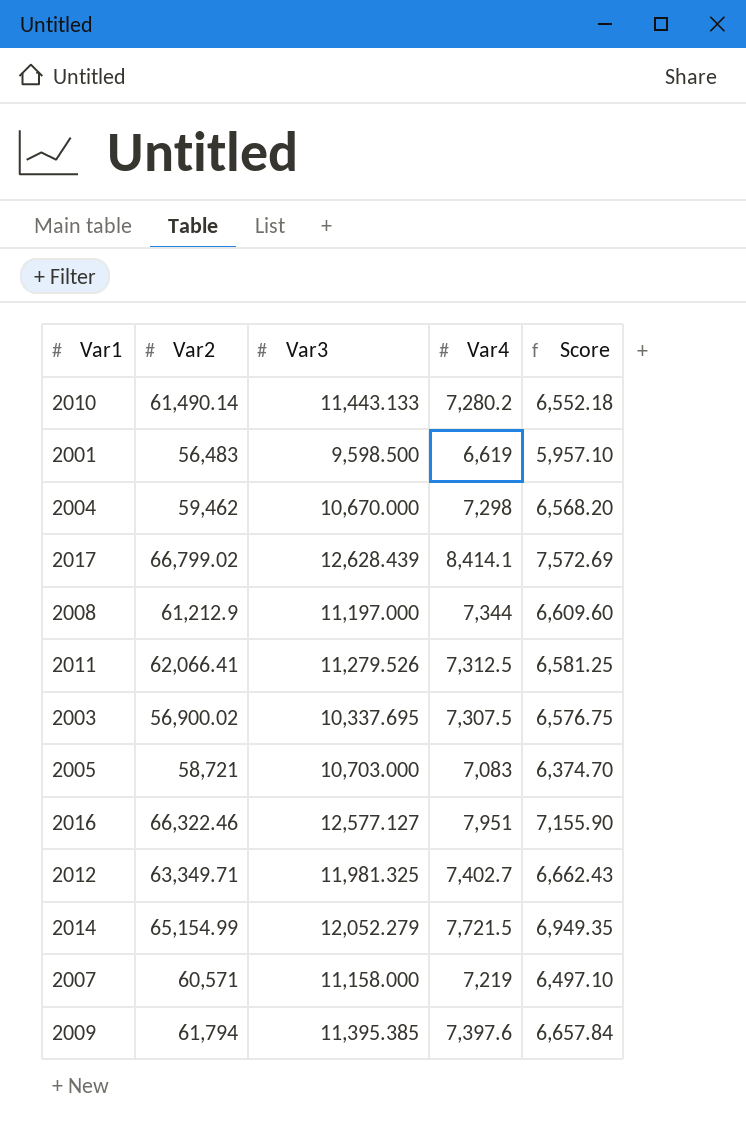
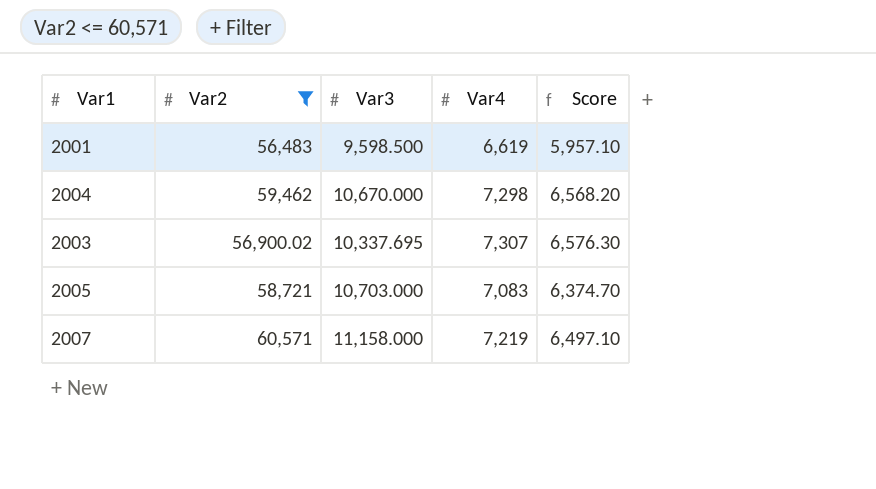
filter: none -> Var2 <= 60,571
2003 | Var4: 7,307.5 -> 7,307
2003 | Score: 6,576.75 -> 6,576.30

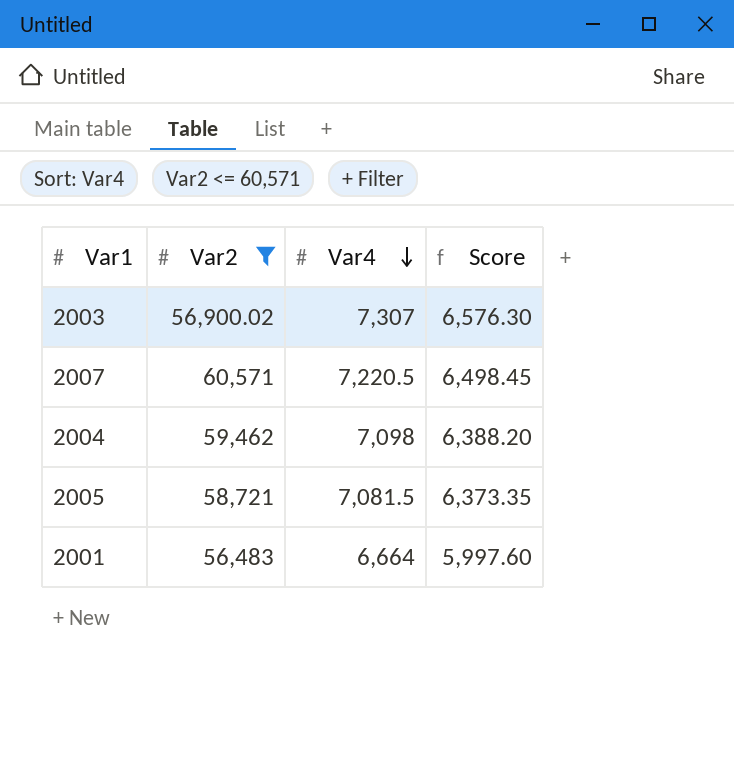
row order: none -> Var4 descending
column Var3 | position: 3 -> none
2007 | Var4: 7,219 -> 7,220.5
2007 | Score: 6,497.10 -> 6,498.45
2004 | Var4: 7,298 -> 7,098
2004 | Score: 6,568.20 -> 6,388.20
2005 | Var4: 7,083 -> 7,081.5
2005 | Score: 6,374.70 -> 6,373.35
2001 | Var4: 6,619 -> 6,664
2001 | Score: 5,957.10 -> 5,997.60

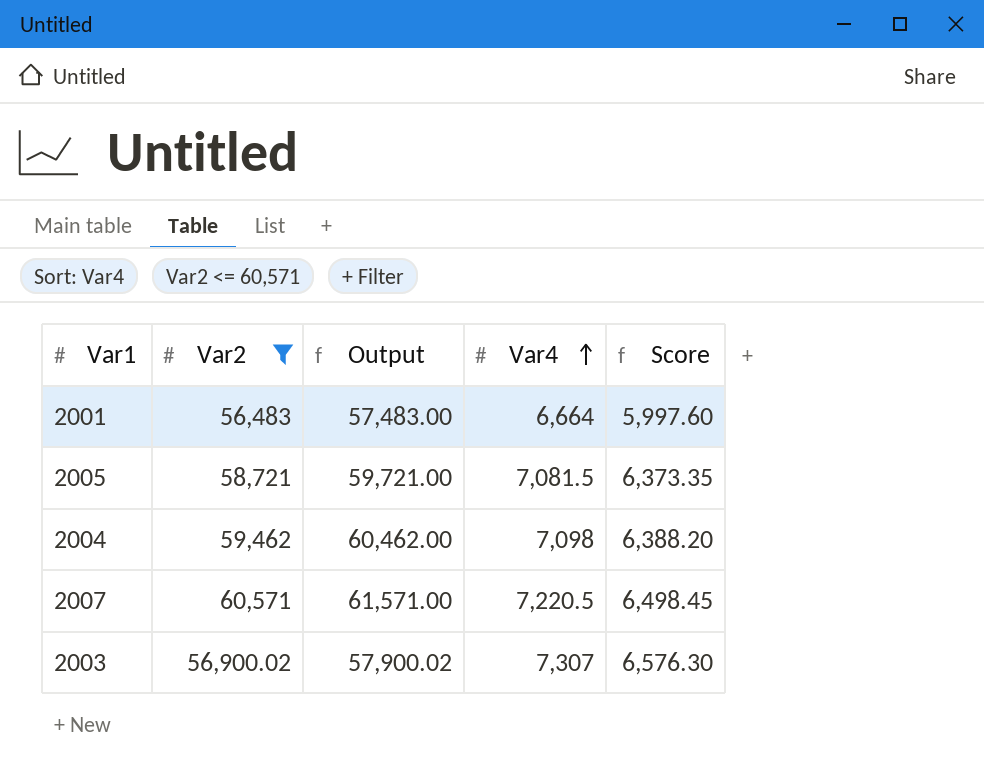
row order: Var4 descending -> Var4 ascending
column Output | formula: none -> [Var2] + 1000

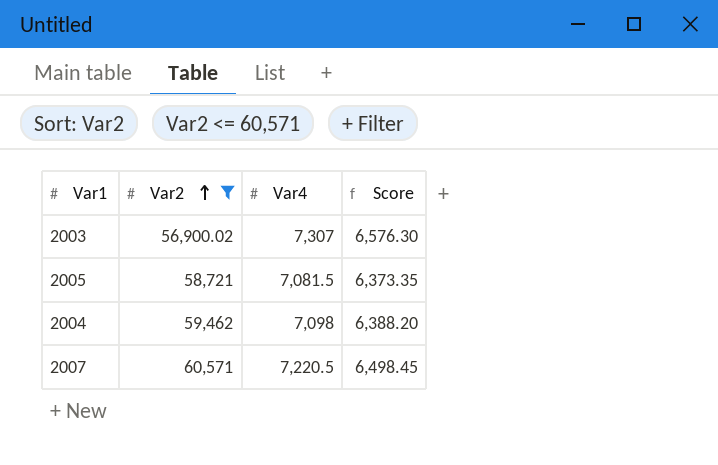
row order: Var4 ascending -> Var2 ascending
column Output | formula: [Var2] + 1000 -> none
row 2001: 56,483 | 57,483.00 | 6,664 | 5,997.60 -> none

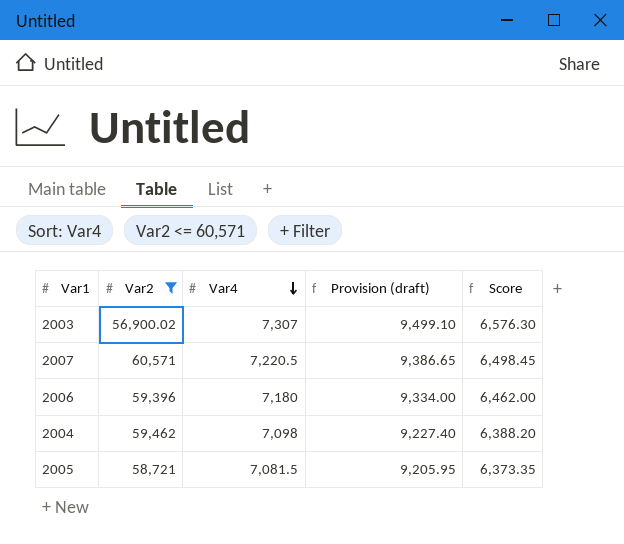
row order: Var2 ascending -> Var4 descending
column Provision (draft) | formula: none -> [Var4] * 1.3
row 2006: none -> 59,396 | 7,180 | 9,334.00 | 6,462.00

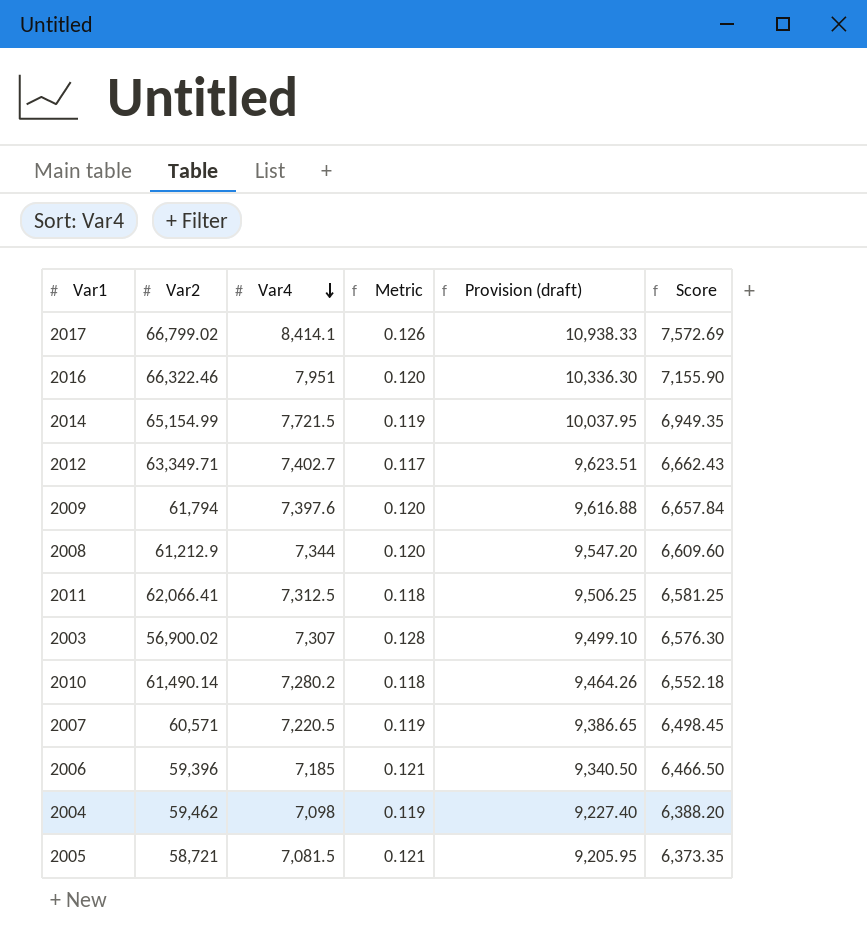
filter: Var2 <= 60,571 -> none
column Metric | formula: none -> [Var4] / [Var2]
2006 | Var4: 7,180 -> 7,185
2006 | Provision (draft): 9,334.00 -> 9,340.50
2006 | Score: 6,462.00 -> 6,466.50

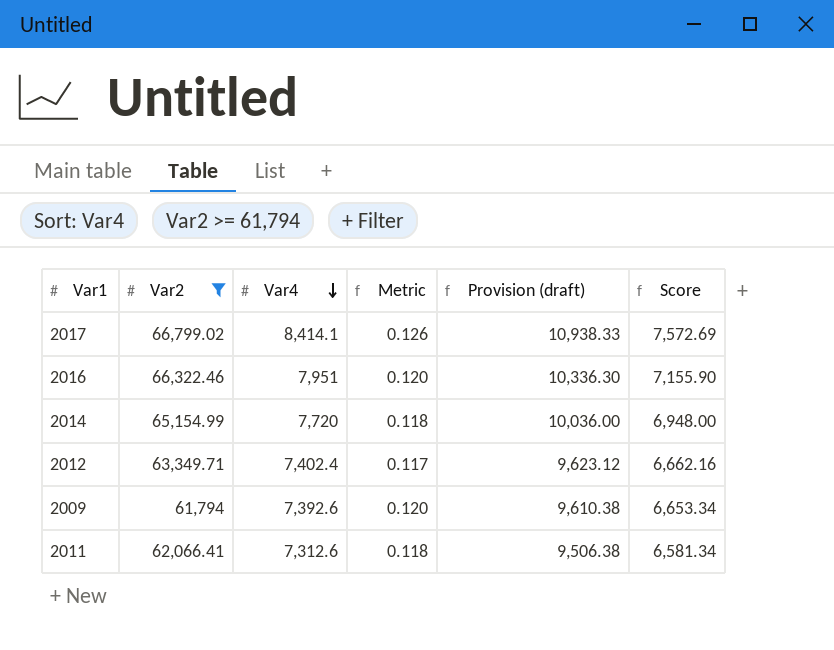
filter: none -> Var2 >= 61,794
2014 | Var4: 7,721.5 -> 7,720
2014 | Metric: 0.119 -> 0.118
2014 | Provision (draft): 10,037.95 -> 10,036.00
2014 | Score: 6,949.35 -> 6,948.00
2012 | Var4: 7,402.7 -> 7,402.4
2012 | Provision (draft): 9,623.51 -> 9,623.12
2012 | Score: 6,662.43 -> 6,662.16
2009 | Var4: 7,397.6 -> 7,392.6
2009 | Provision (draft): 9,616.88 -> 9,610.38
2009 | Score: 6,657.84 -> 6,653.34
2011 | Var4: 7,312.5 -> 7,312.6
2011 | Provision (draft): 9,506.25 -> 9,506.38
2011 | Score: 6,581.25 -> 6,581.34

